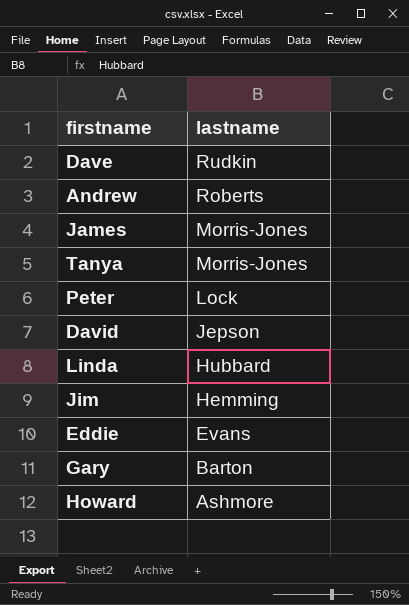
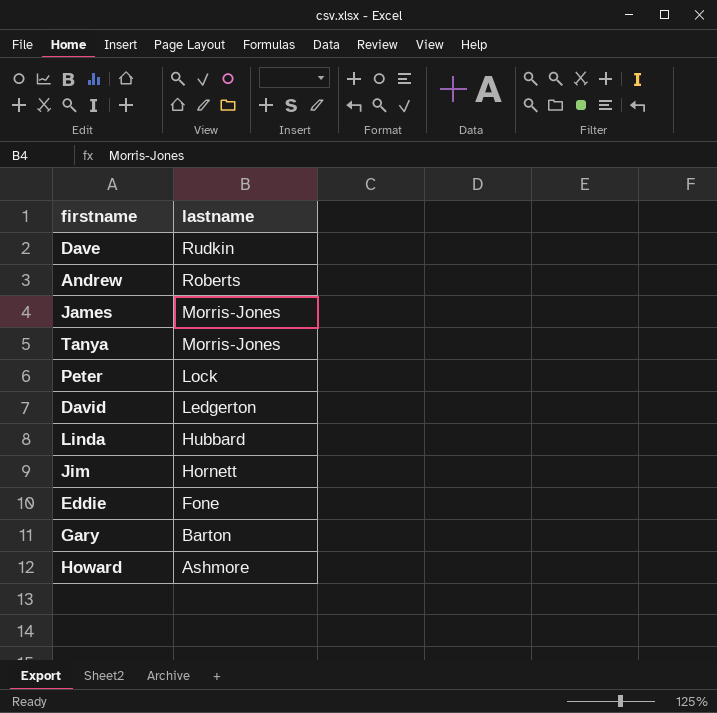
David | lastname: Jepson -> Ledgerton
Jim | lastname: Hemming -> Hornett
Eddie | lastname: Evans -> Fone

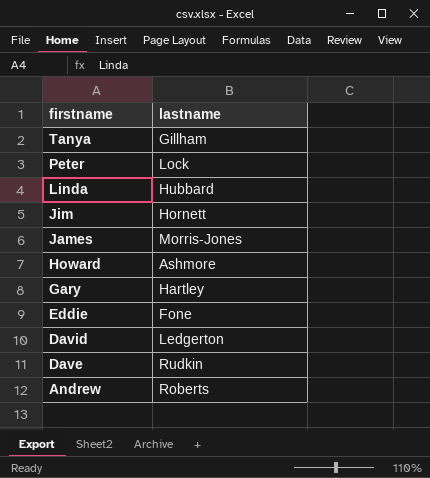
row order: lastname descending -> firstname descending
Tanya | lastname: Morris-Jones -> Gillham
Gary | lastname: Barton -> Hartley

